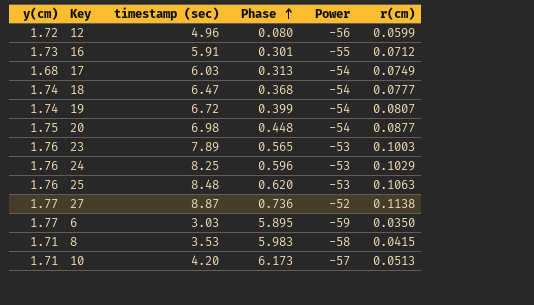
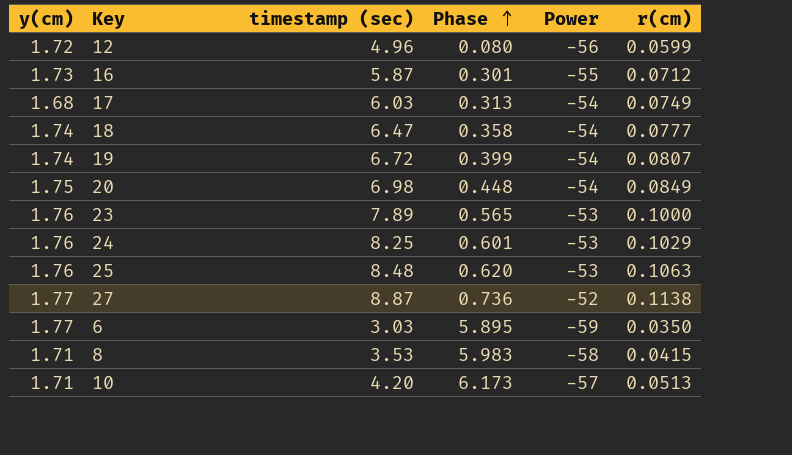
16 | timestamp (sec): 5.91 -> 5.87
18 | Phase: 0.368 -> 0.358
20 | r(cm): 0.0877 -> 0.0849
23 | r(cm): 0.1003 -> 0.1000
24 | Phase: 0.596 -> 0.601

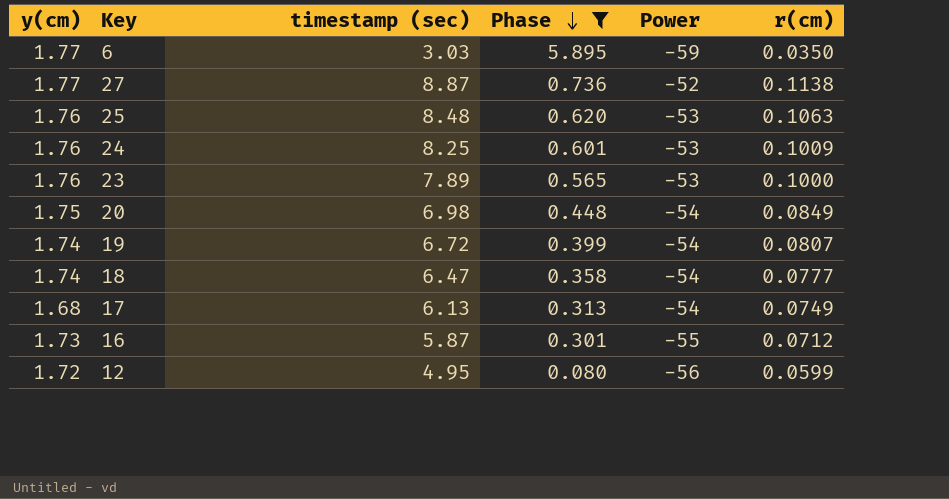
filter: none -> Phase <= 5.895
row order: Phase ascending -> Phase descending
24 | r(cm): 0.1029 -> 0.1009
17 | timestamp (sec): 6.03 -> 6.13
12 | timestamp (sec): 4.96 -> 4.95

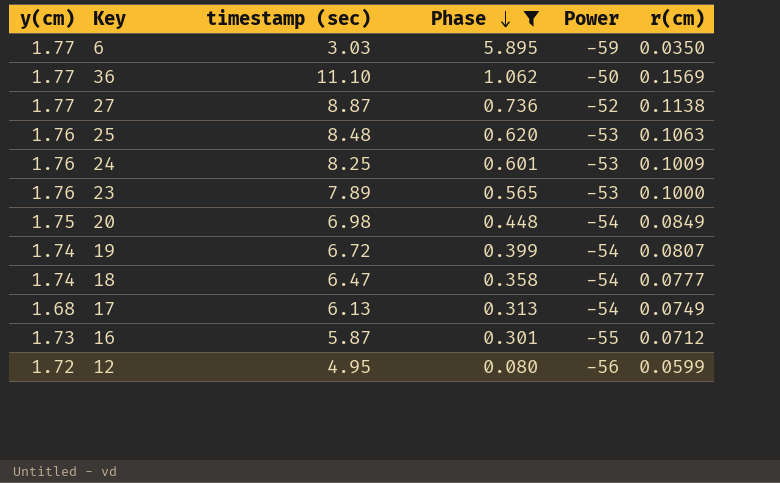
row 36: none -> 1.77 | 11.10 | 1.062 | -50 | 0.1569

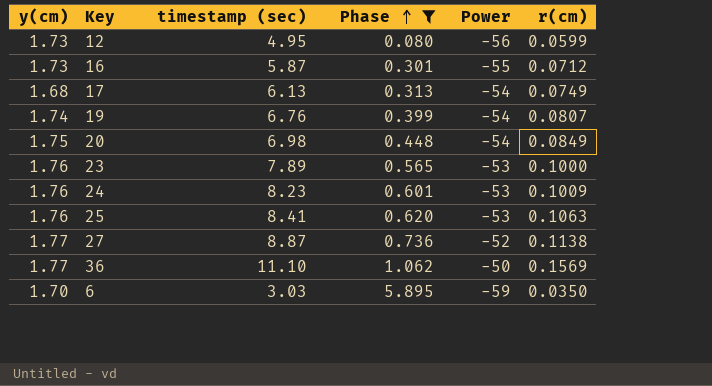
row order: Phase descending -> Phase ascending
row 18: 1.74 | 6.47 | 0.358 | -54 | 0.0777 -> none
12 | y(cm): 1.72 -> 1.73
19 | timestamp (sec): 6.72 -> 6.76
24 | timestamp (sec): 8.25 -> 8.23
25 | timestamp (sec): 8.48 -> 8.41
6 | y(cm): 1.77 -> 1.70

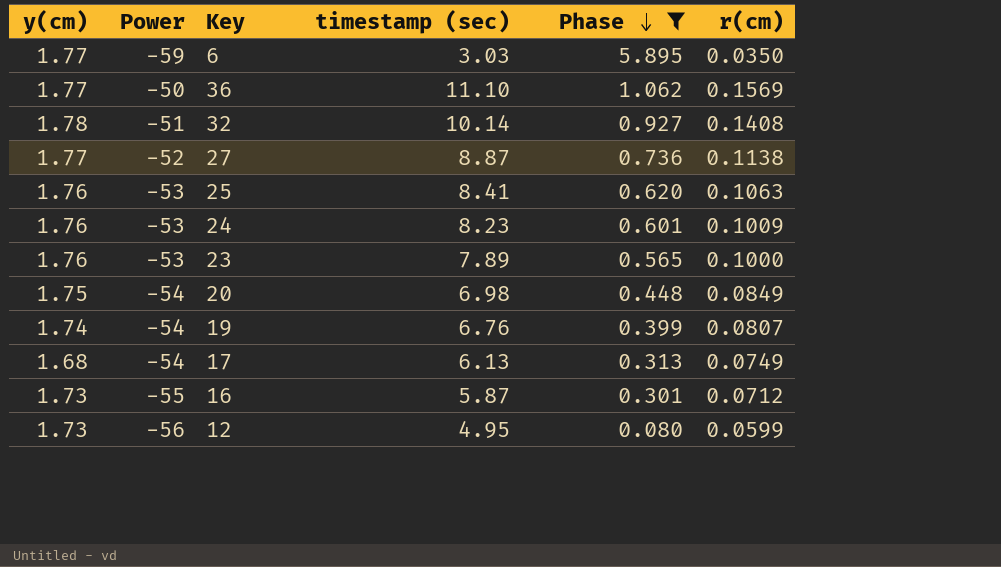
row order: Phase ascending -> Phase descending
column Power | position: 5 -> 2
6 | y(cm): 1.70 -> 1.77
row 32: none -> 1.78 | -51 | 10.14 | 0.927 | 0.1408

